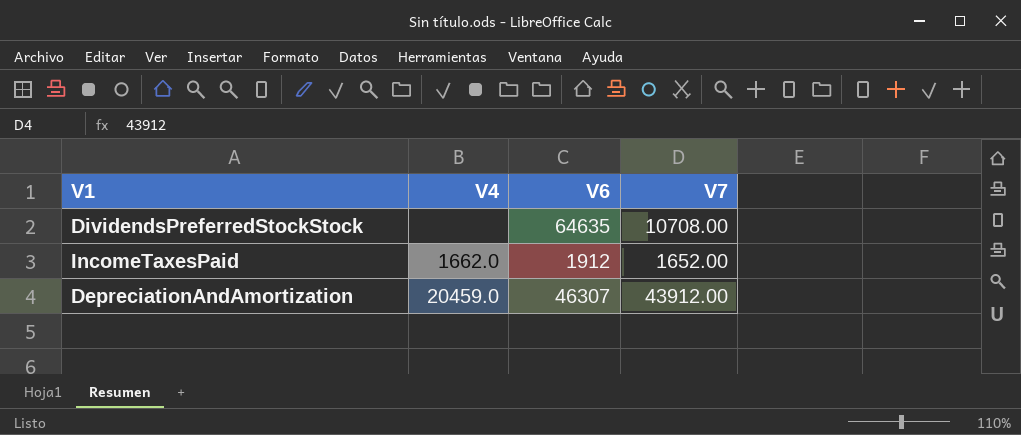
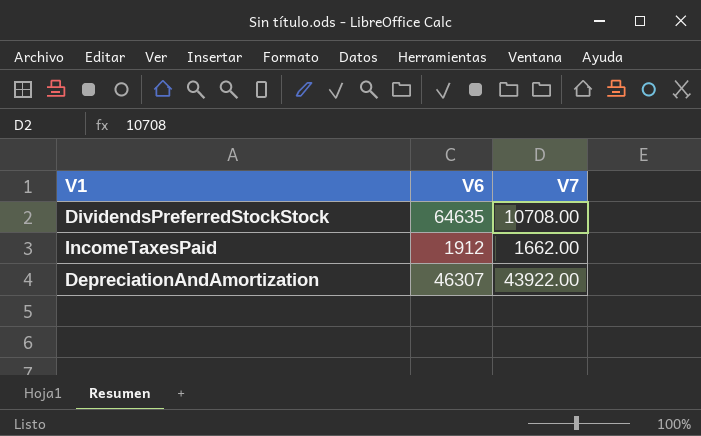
column V4 | position: 2 -> none
IncomeTaxesPaid | V7: 1652.00 -> 1662.00
DepreciationAndAmortization | V7: 43912.00 -> 43922.00

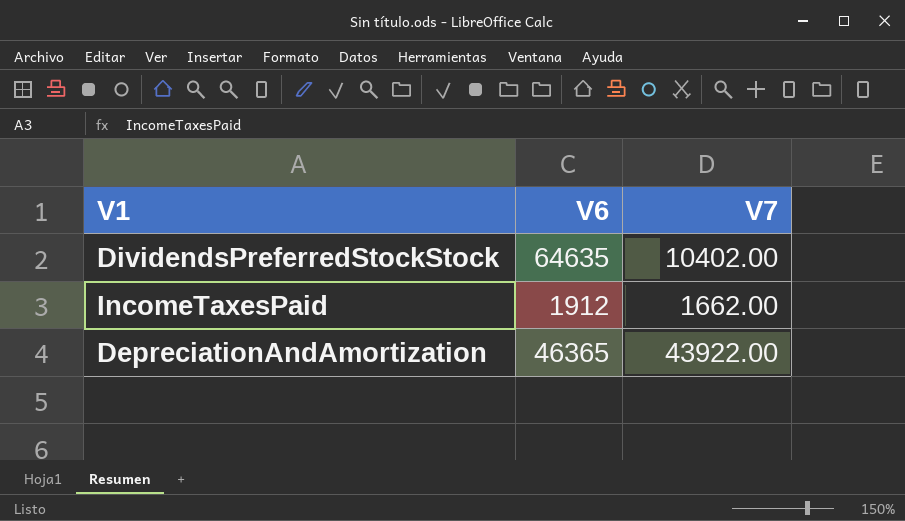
DividendsPreferredStockStock | V7: 10708.00 -> 10402.00
DepreciationAndAmortization | V6: 46307 -> 46365

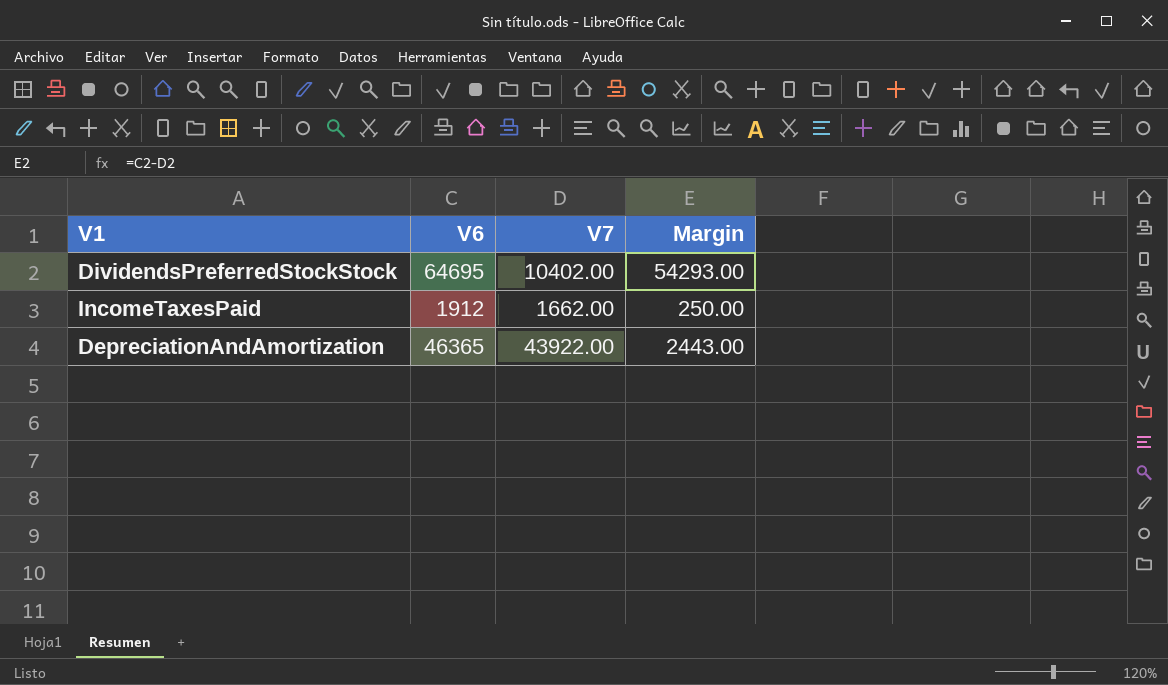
column Margin | formula: none -> [V6] - [V7]
DividendsPreferredStockStock | V6: 64635 -> 64695

